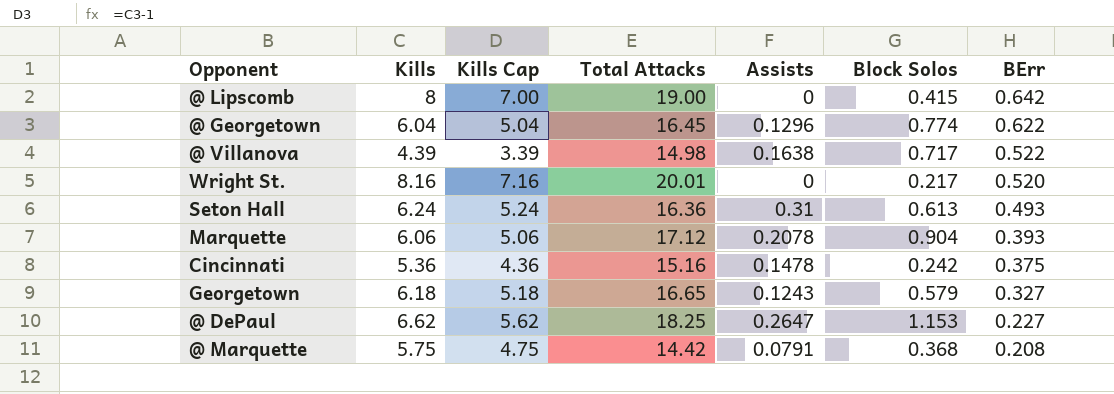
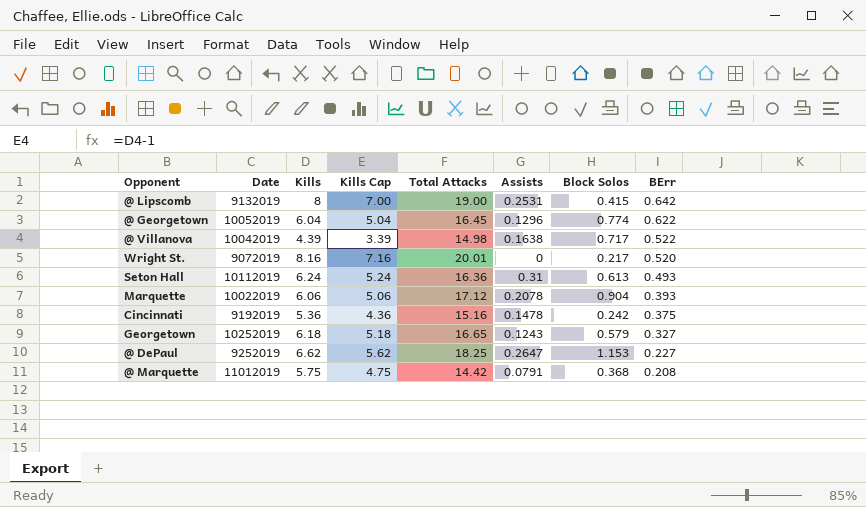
column Date | position: none -> 2
@ Lipscomb | Assists: 0 -> 0.2531

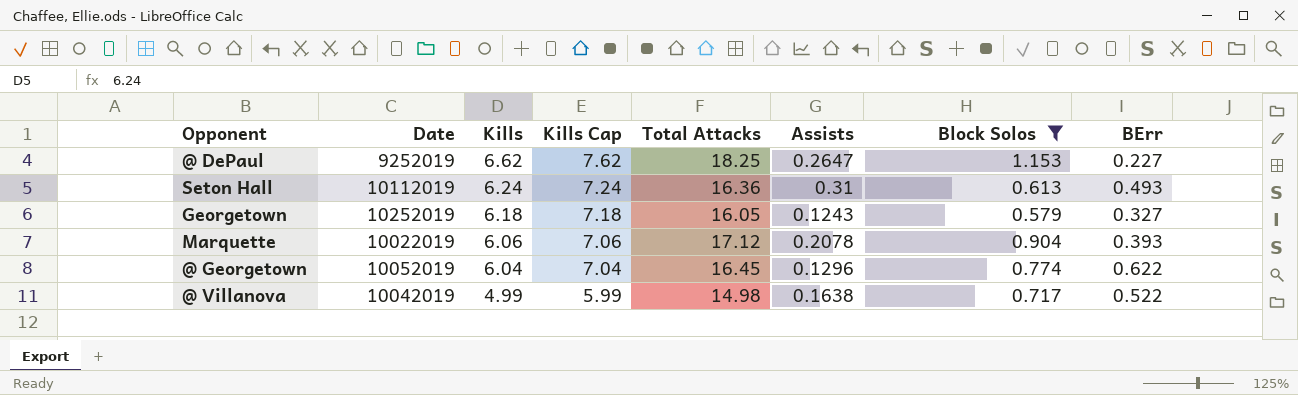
filter: none -> Block Solos >= 0.579
row order: BErr descending -> Kills descending
column Kills Cap | formula: [Kills] - 1 -> [Kills] + 1
Georgetown | Total Attacks: 16.65 -> 16.05
@ Villanova | Kills: 4.39 -> 4.99

